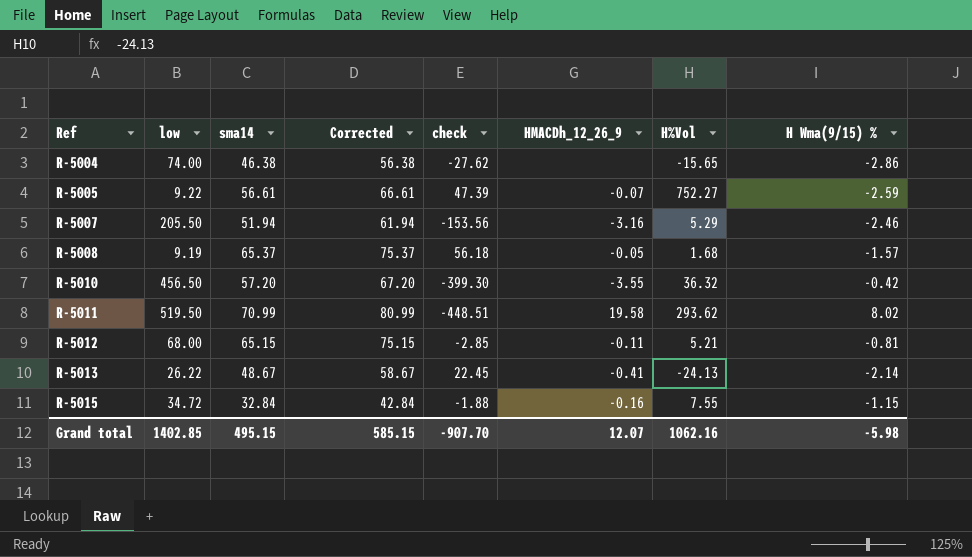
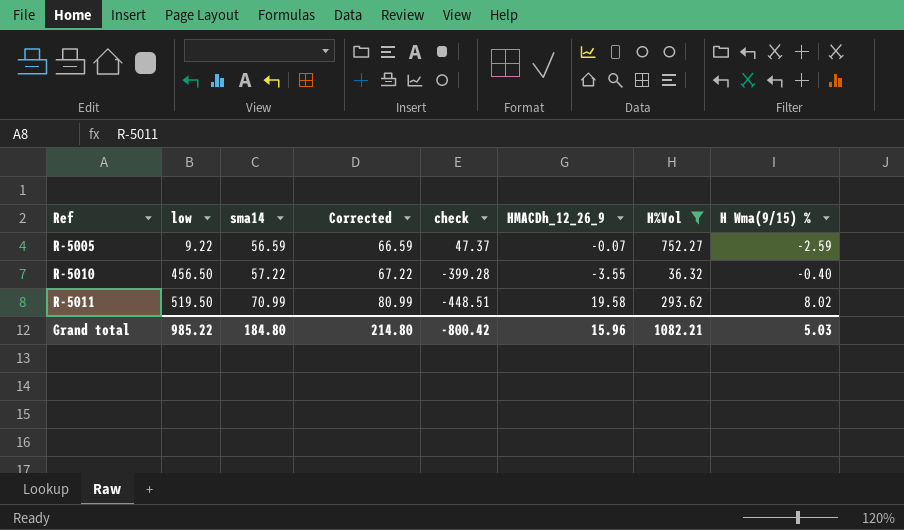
filter: none -> H%Vol >= 36.32
R-5005 | sma14: 56.61 -> 56.59
R-5005 | Corrected: 66.61 -> 66.59
R-5005 | check: 47.39 -> 47.37
R-5010 | sma14: 57.20 -> 57.22
R-5010 | Corrected: 67.20 -> 67.22
R-5010 | check: -399.30 -> -399.28
R-5010 | H Wma(9/15) %: -0.42 -> -0.40
Grand total | low: 1402.85 -> 985.22
Grand total | sma14: 495.15 -> 184.80
Grand total | Corrected: 585.15 -> 214.80
Grand total | check: -907.70 -> -800.42
Grand total | HMACDh_12_26_9: 12.07 -> 15.96
Grand total | H%Vol: 1062.16 -> 1082.21
Grand total | H Wma(9/15) %: -5.98 -> 5.03

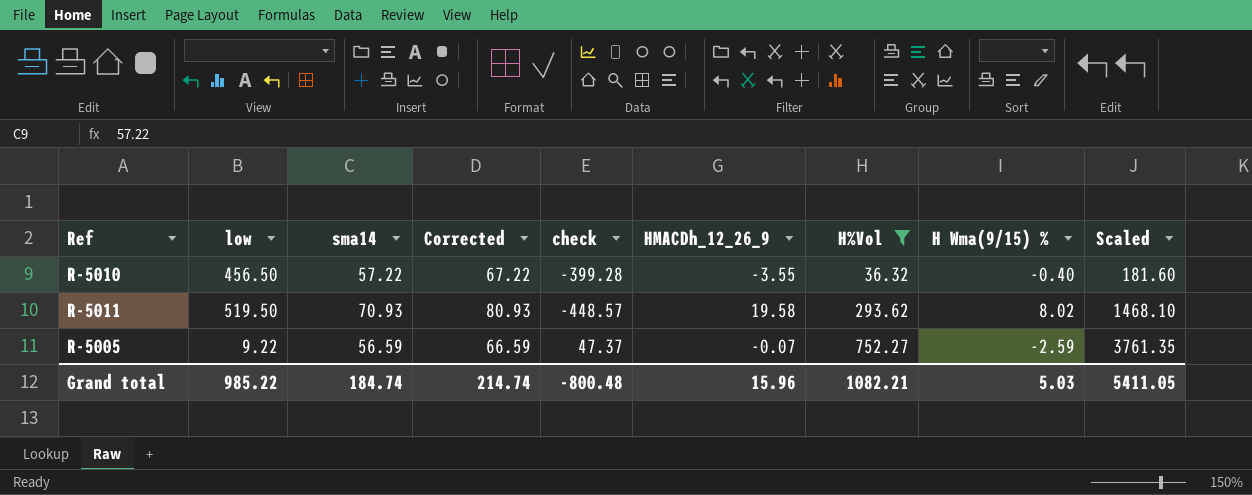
row order: Ref ascending -> H%Vol ascending
column Scaled | formula: none -> [H%Vol] * 5
R-5011 | sma14: 70.99 -> 70.93
R-5011 | Corrected: 80.99 -> 80.93
R-5011 | check: -448.51 -> -448.57
Grand total | sma14: 184.80 -> 184.74
Grand total | Corrected: 214.80 -> 214.74
Grand total | check: -800.42 -> -800.48

